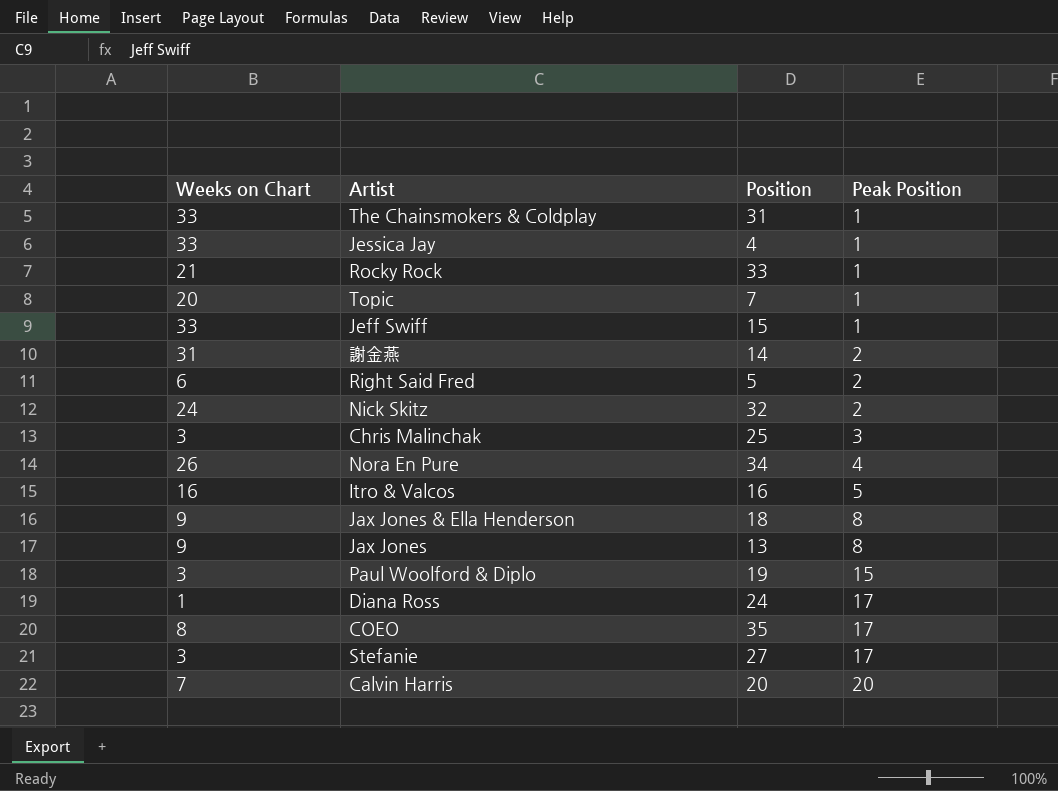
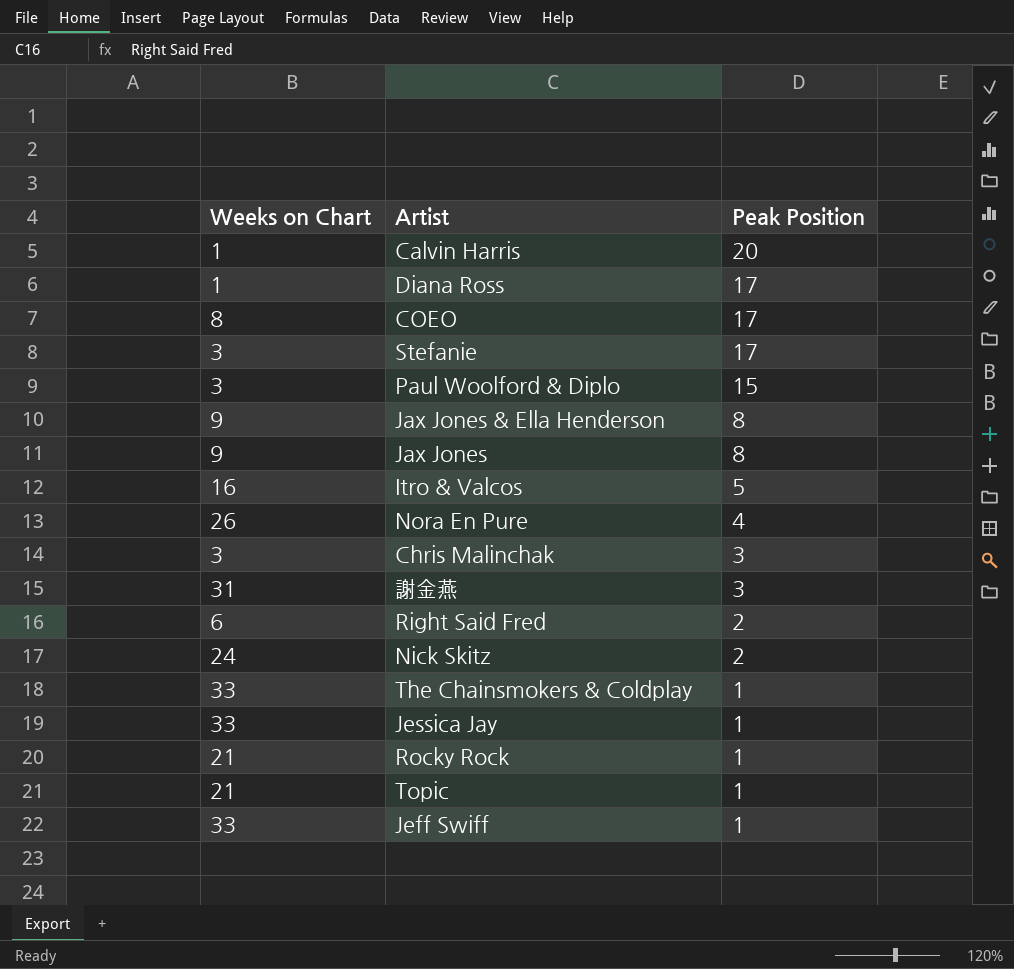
row order: Peak Position ascending -> Peak Position descending
column Position | position: 3 -> none
Calvin Harris | Weeks on Chart: 7 -> 1
謝金燕 | Peak Position: 2 -> 3
Topic | Weeks on Chart: 20 -> 21

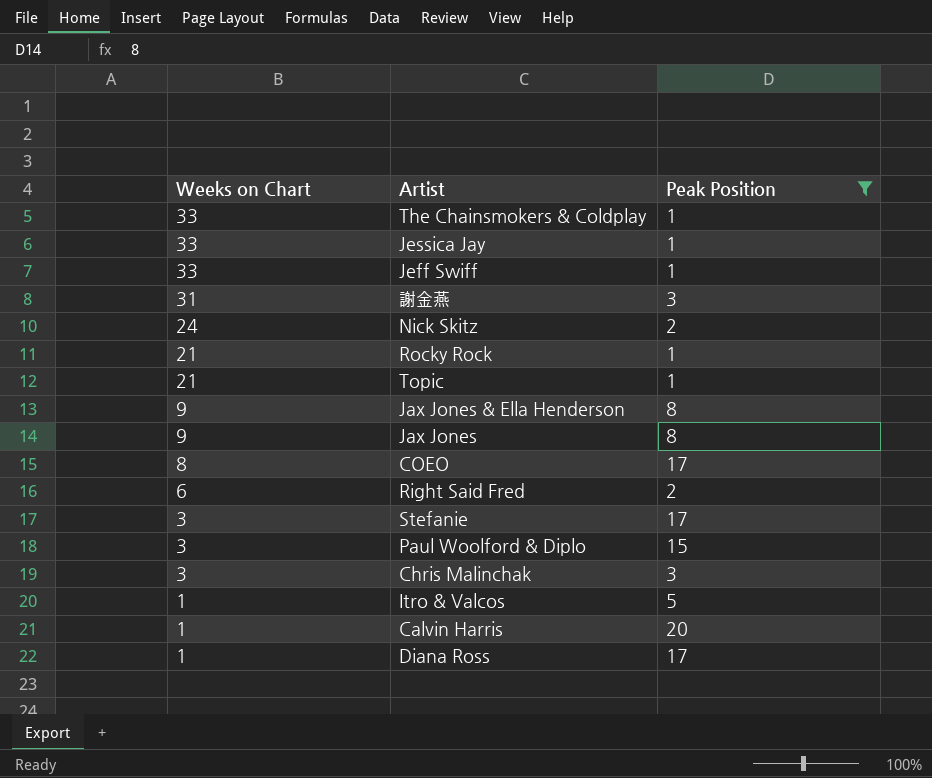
filter: none -> Peak Position != 4
row order: Peak Position descending -> Weeks on Chart descending
Itro & Valcos | Weeks on Chart: 16 -> 1

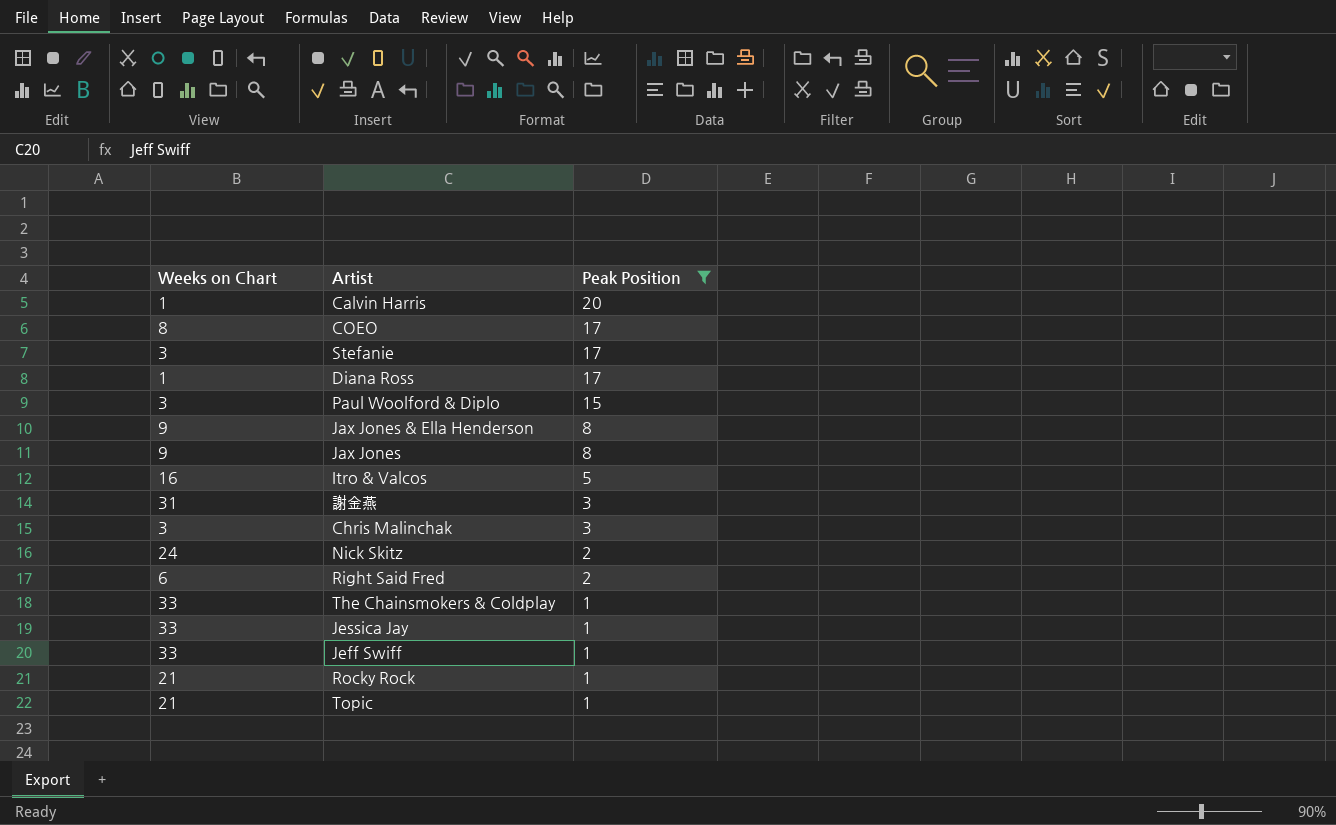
row order: Weeks on Chart descending -> Peak Position descending
Itro & Valcos | Weeks on Chart: 1 -> 16

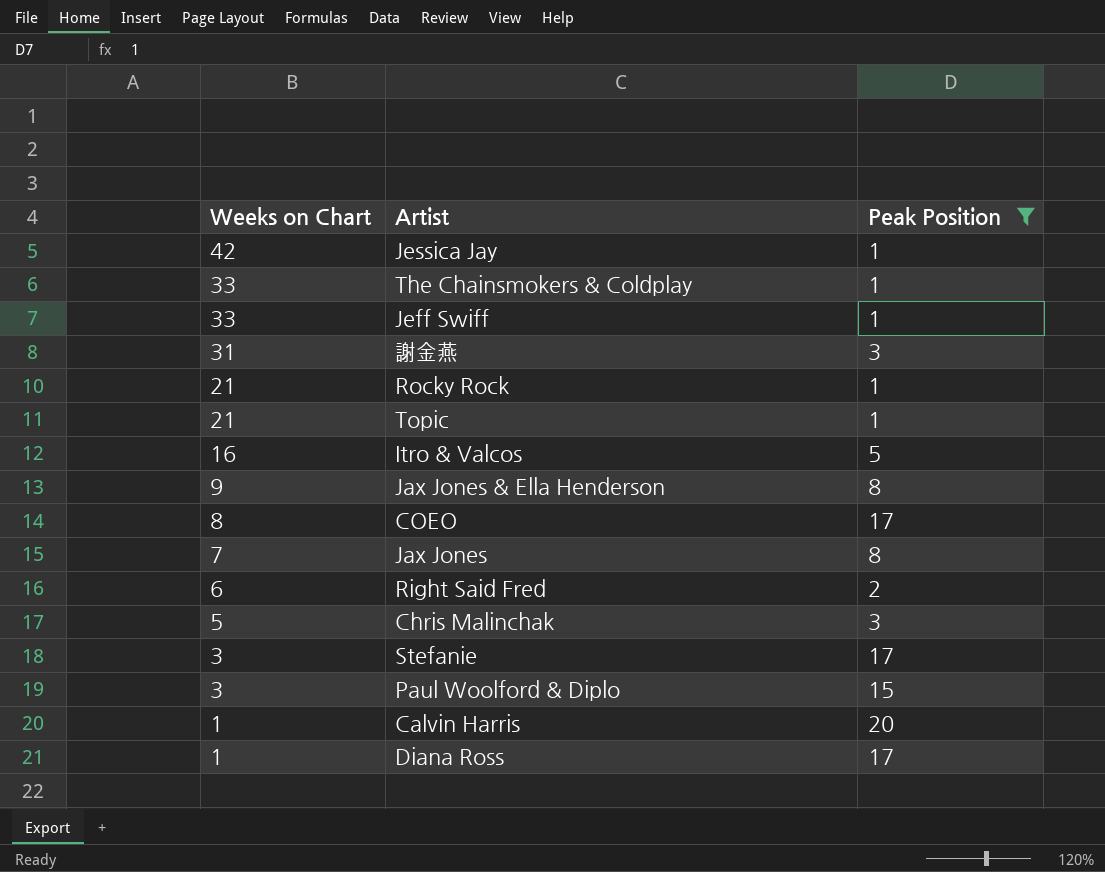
row order: Peak Position descending -> Weeks on Chart descending
row Nick Skitz: 24 | 2 -> none
Jessica Jay | Weeks on Chart: 33 -> 42
Jax Jones | Weeks on Chart: 9 -> 7
Chris Malinchak | Weeks on Chart: 3 -> 5

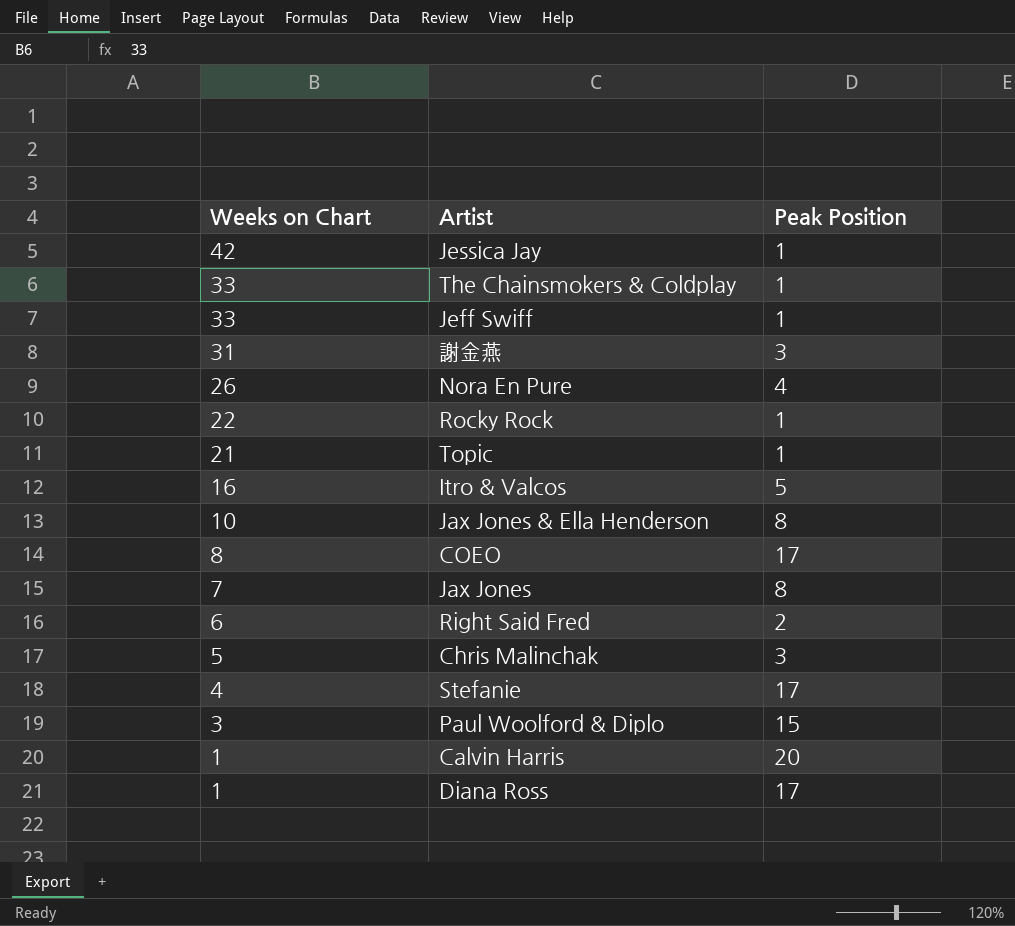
filter: Peak Position != 4 -> none
Rocky Rock | Weeks on Chart: 21 -> 22
Jax Jones & Ella Henderson | Weeks on Chart: 9 -> 10
Stefanie | Weeks on Chart: 3 -> 4

